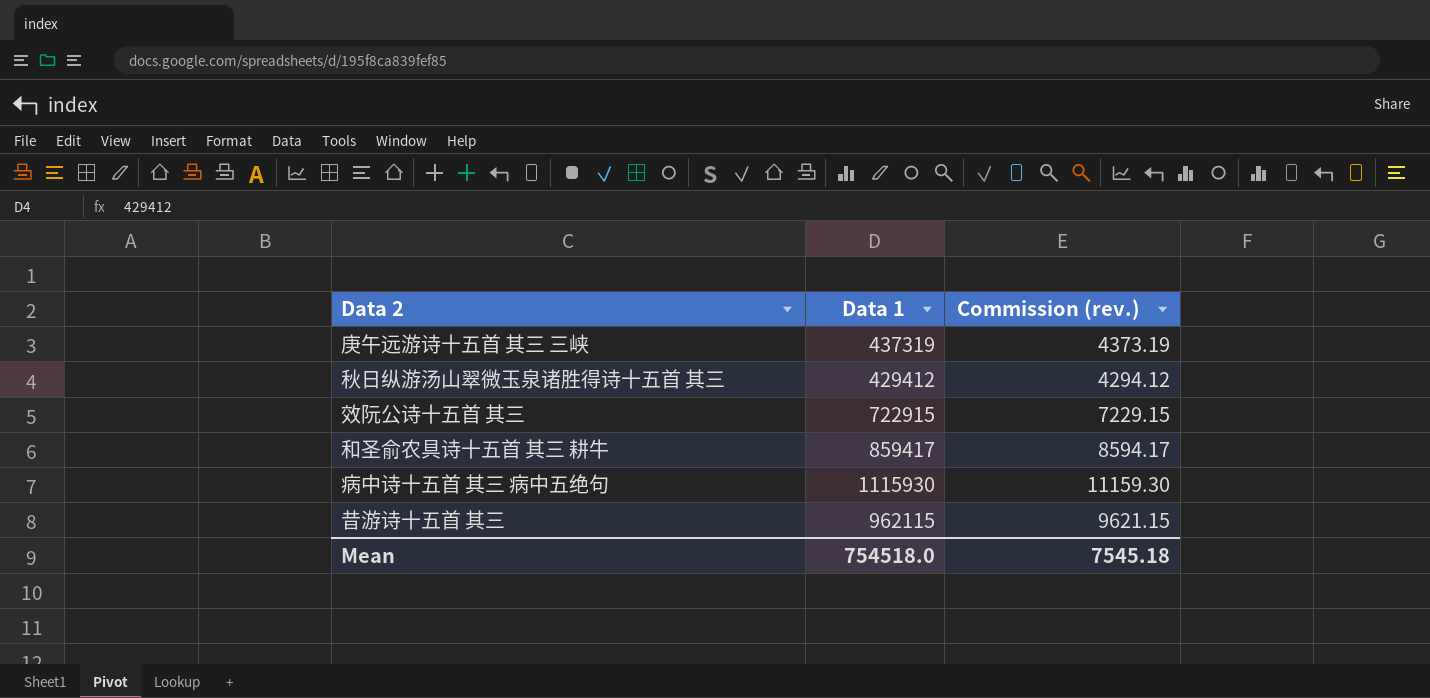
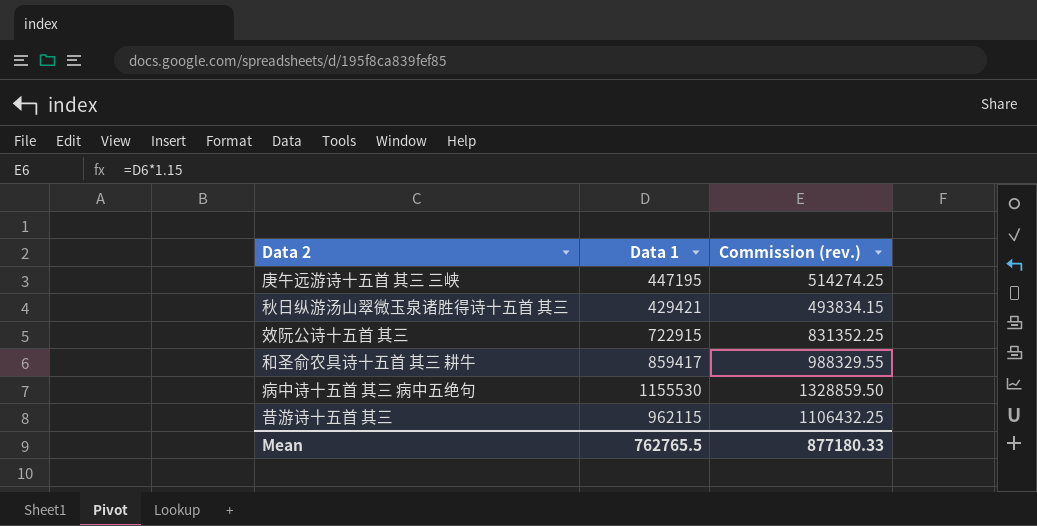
column Commission (rev.) | formula: [Data 1] * 0.01 -> [Data 1] * 1.15
庚午远游诗十五首 其三 三峡 | Data 1: 437319 -> 447195
秋日纵游汤山翠微玉泉诸胜得诗十五首 其三 | Data 1: 429412 -> 429421
病中诗十五首 其三 病中五绝句 | Data 1: 1115930 -> 1155530
Mean | Data 1: 754518.0 -> 762765.5
Mean | Commission (rev.): 7545.18 -> 877180.33

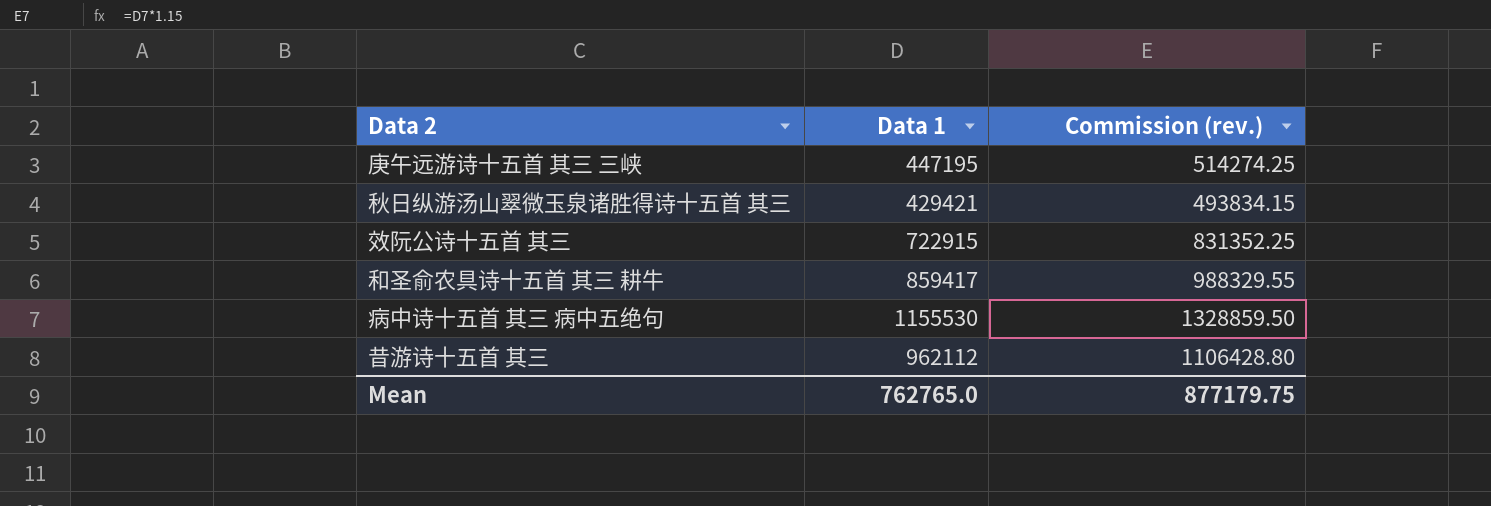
昔游诗十五首 其三 | Data 1: 962115 -> 962112
昔游诗十五首 其三 | Commission (rev.): 1106432.25 -> 1106428.80
Mean | Data 1: 762765.5 -> 762765.0
Mean | Commission (rev.): 877180.33 -> 877179.75

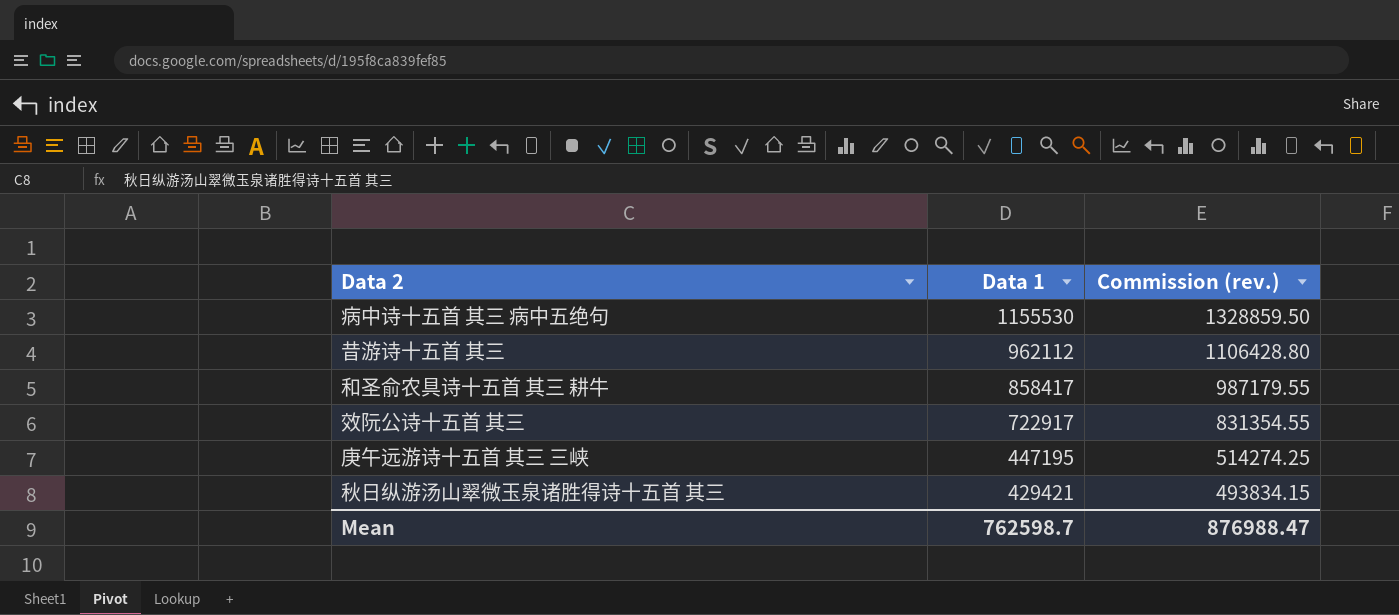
row order: none -> Data 1 descending
和圣俞农具诗十五首 其三 耕牛 | Data 1: 859417 -> 858417
和圣俞农具诗十五首 其三 耕牛 | Commission (rev.): 988329.55 -> 987179.55
效阮公诗十五首 其三 | Data 1: 722915 -> 722917
效阮公诗十五首 其三 | Commission (rev.): 831352.25 -> 831354.55
Mean | Data 1: 762765.0 -> 762598.7
Mean | Commission (rev.): 877179.75 -> 876988.47

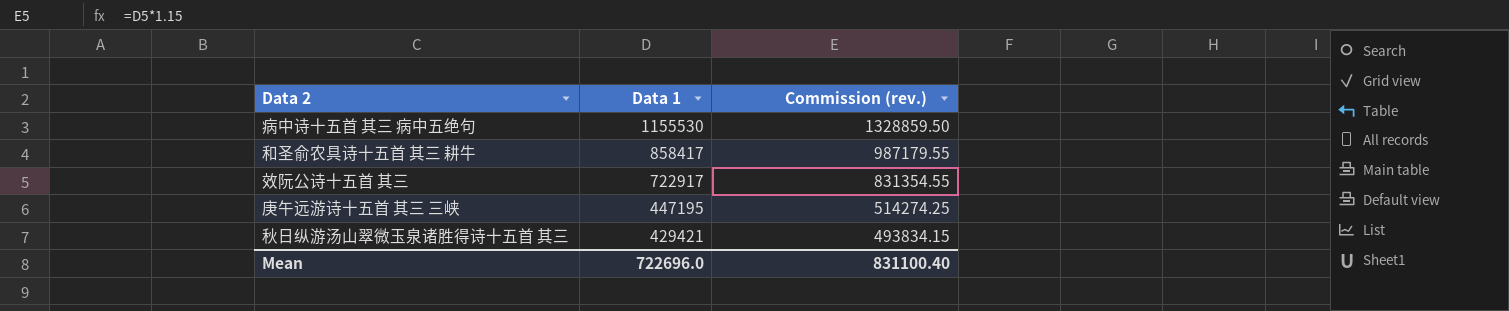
row 昔游诗十五首 其三: 962112 | 1106428.80 -> none
Mean | Data 1: 762598.7 -> 722696.0
Mean | Commission (rev.): 876988.47 -> 831100.40

